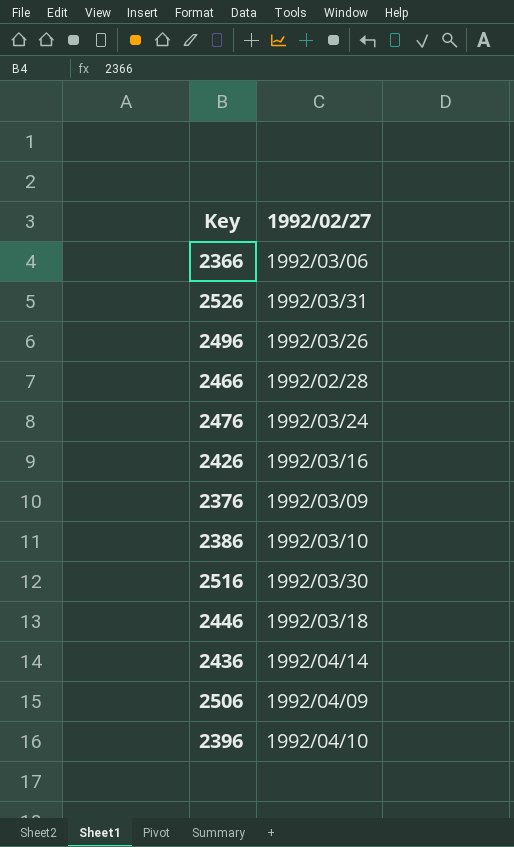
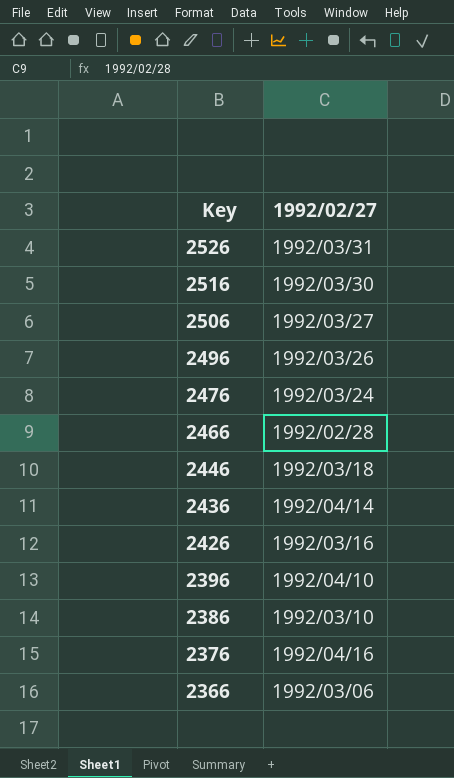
row order: none -> Key descending
2506 | 1992/02/27: 1992/04/09 -> 1992/03/27
2376 | 1992/02/27: 1992/03/09 -> 1992/04/16

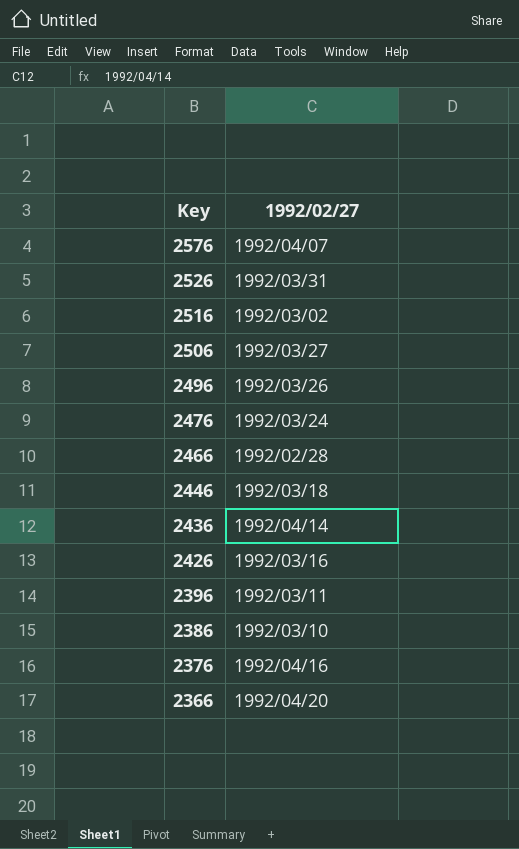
row 2576: none -> 1992/04/07
2516 | 1992/02/27: 1992/03/30 -> 1992/03/02
2396 | 1992/02/27: 1992/04/10 -> 1992/03/11
2366 | 1992/02/27: 1992/03/06 -> 1992/04/20

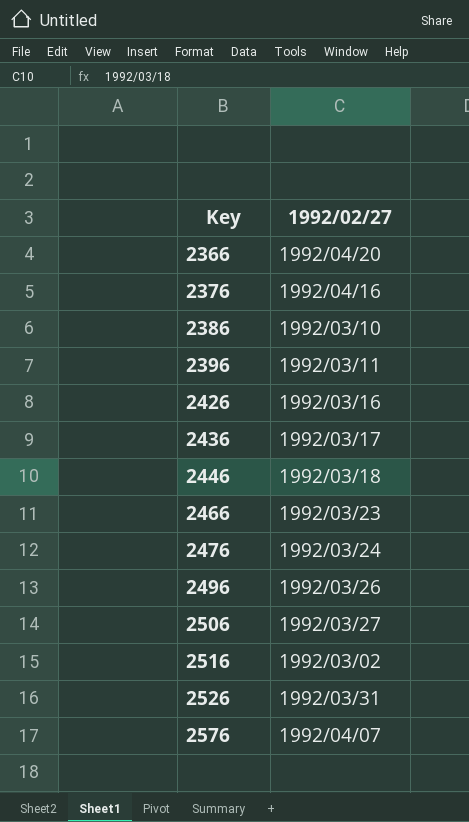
row order: Key descending -> Key ascending
2436 | 1992/02/27: 1992/04/14 -> 1992/03/17
2466 | 1992/02/27: 1992/02/28 -> 1992/03/23

